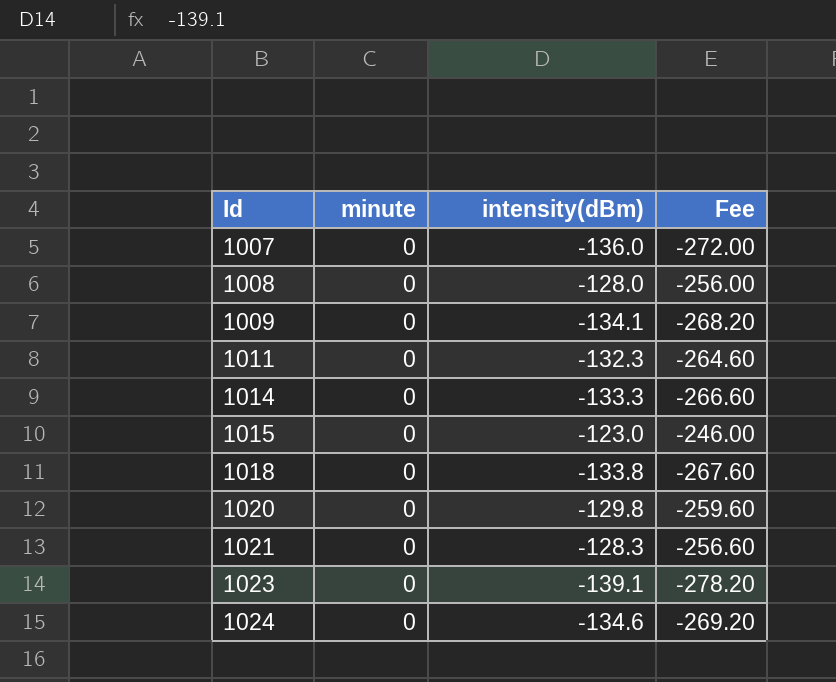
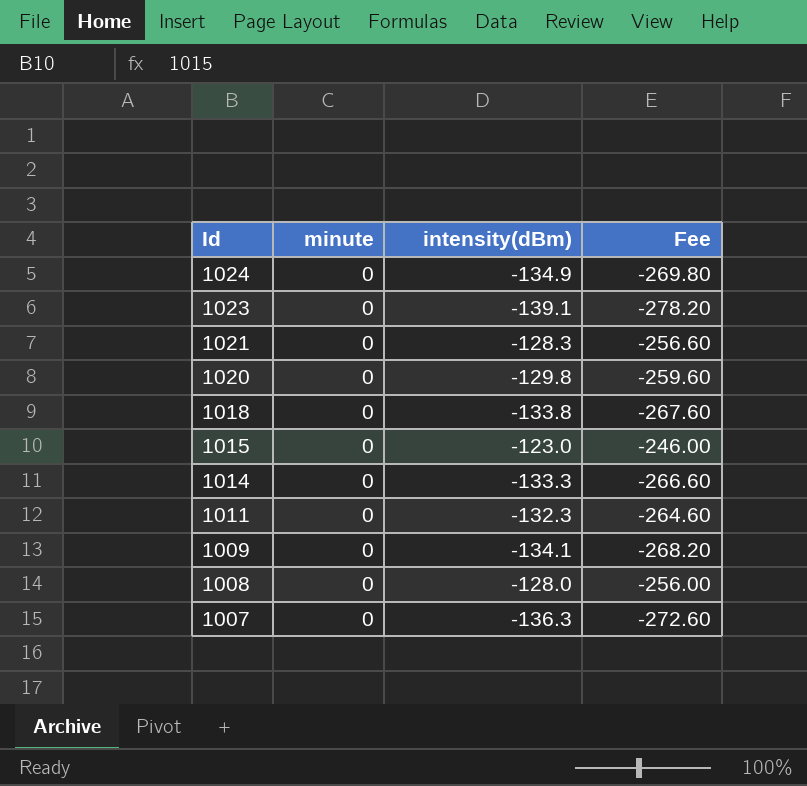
row order: Id ascending -> Id descending
1024 | intensity(dBm): -134.6 -> -134.9
1024 | Fee: -269.20 -> -269.80
1007 | intensity(dBm): -136.0 -> -136.3
1007 | Fee: -272.00 -> -272.60

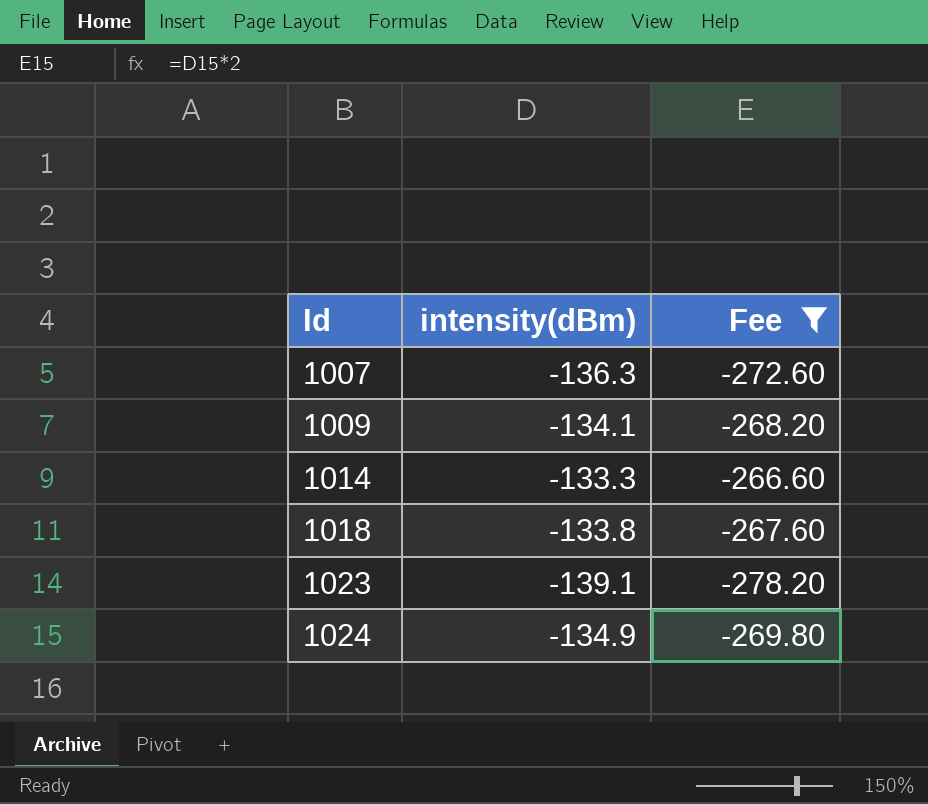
filter: none -> Fee <= -266.60
row order: Id descending -> Id ascending
column minute | position: 2 -> none

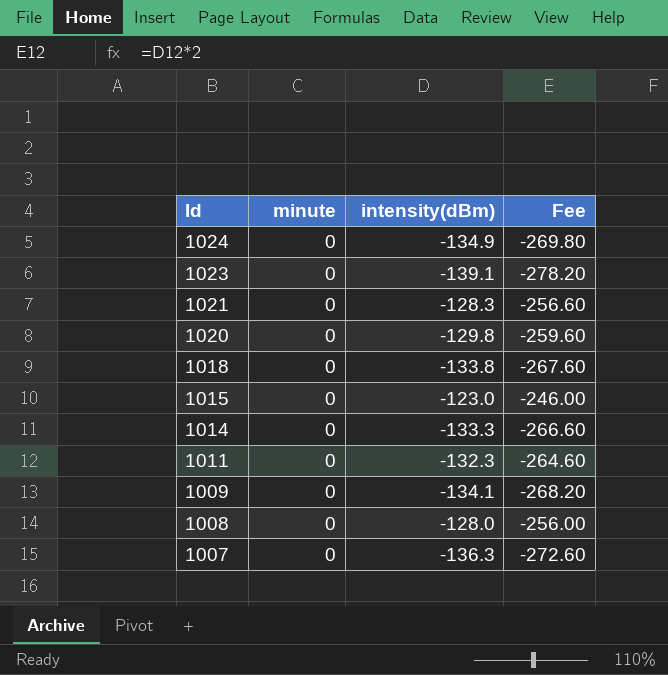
filter: Fee <= -266.60 -> none
row order: Id ascending -> Id descending
column minute | position: none -> 2

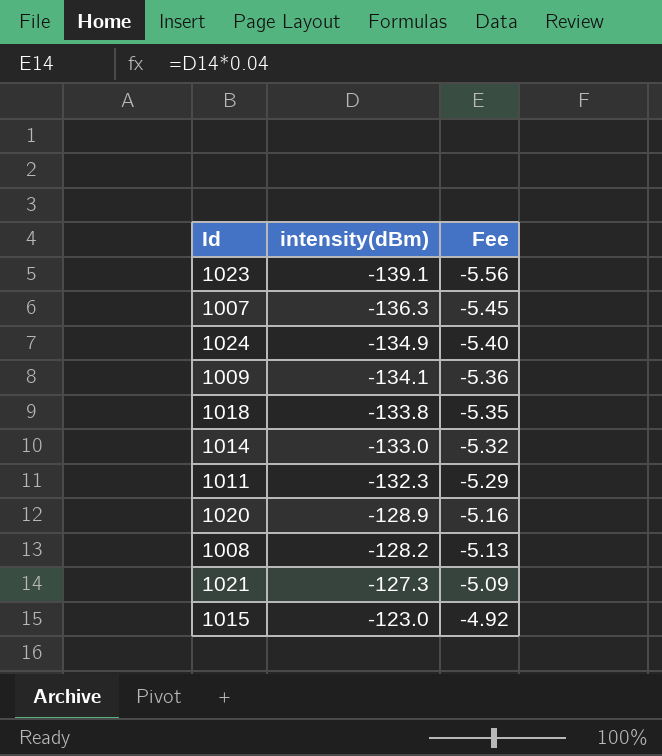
row order: Id descending -> intensity(dBm) ascending
column minute | position: 2 -> none
column Fee | formula: [intensity(dBm)] * 2 -> [intensity(dBm)] * 0.04
1014 | intensity(dBm): -133.3 -> -133.0
1020 | intensity(dBm): -129.8 -> -128.9
1008 | intensity(dBm): -128.0 -> -128.2
1021 | intensity(dBm): -128.3 -> -127.3

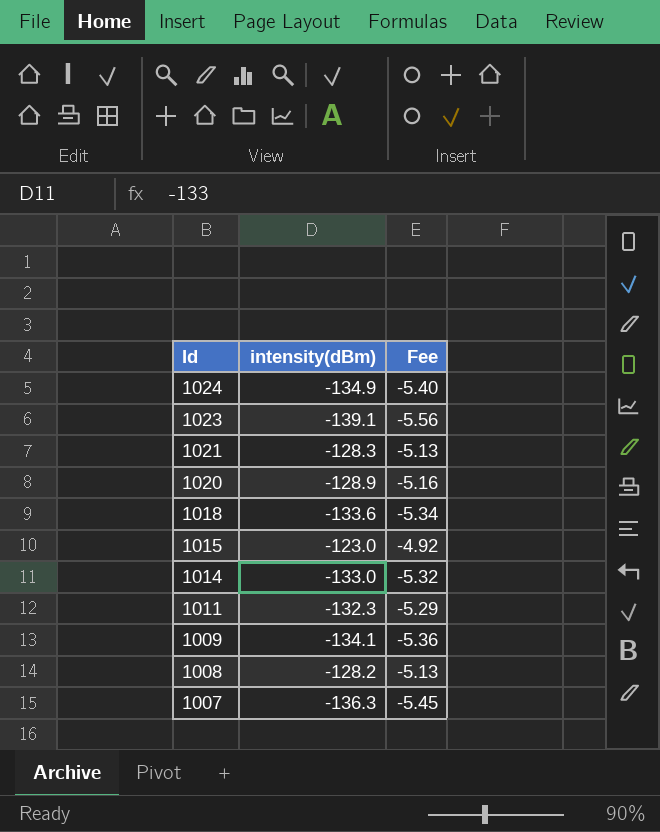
row order: intensity(dBm) ascending -> Id descending
1021 | intensity(dBm): -127.3 -> -128.3
1021 | Fee: -5.09 -> -5.13
1018 | intensity(dBm): -133.8 -> -133.6
1018 | Fee: -5.35 -> -5.34

